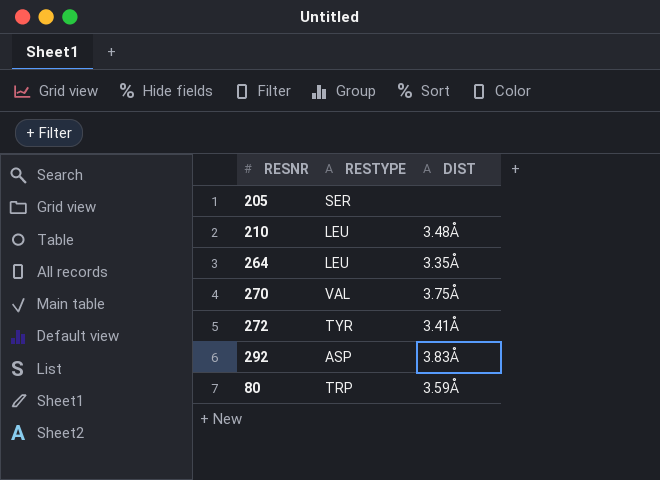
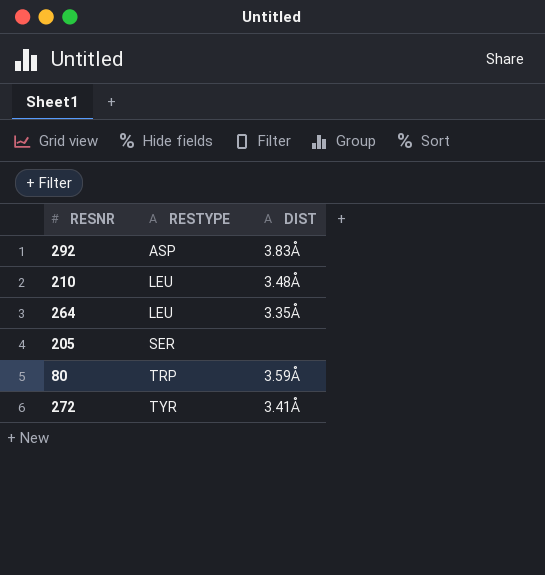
row order: none -> RESTYPE ascending
row 270: VAL | 3.75Å -> none

